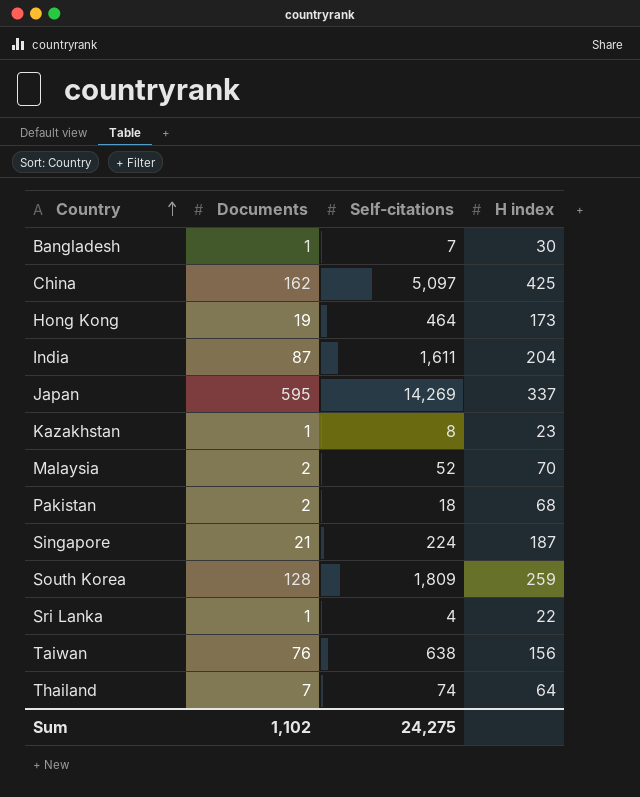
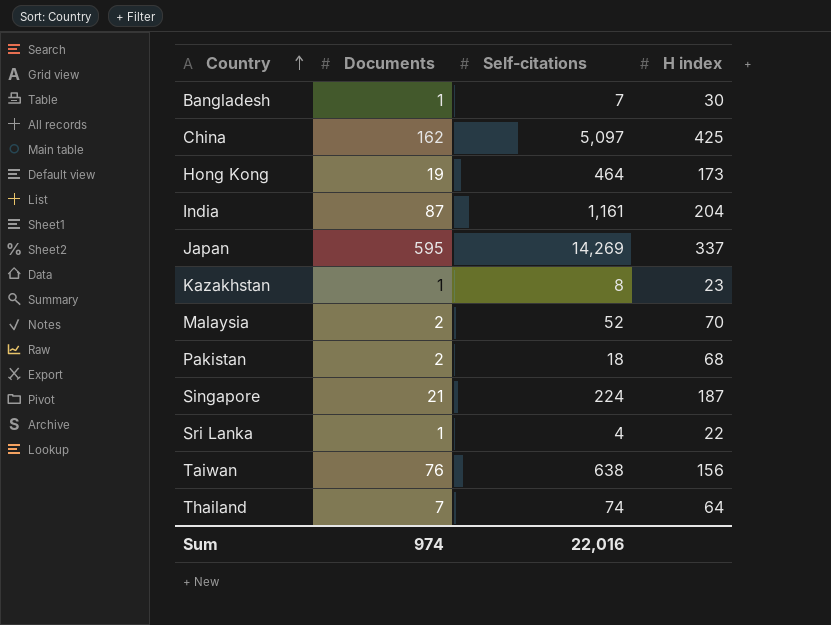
row South Korea: 128 | 1,809 | 259 -> none
India | Self-citations: 1,611 -> 1,161
Sum | Documents: 1,102 -> 974
Sum | Self-citations: 24,275 -> 22,016

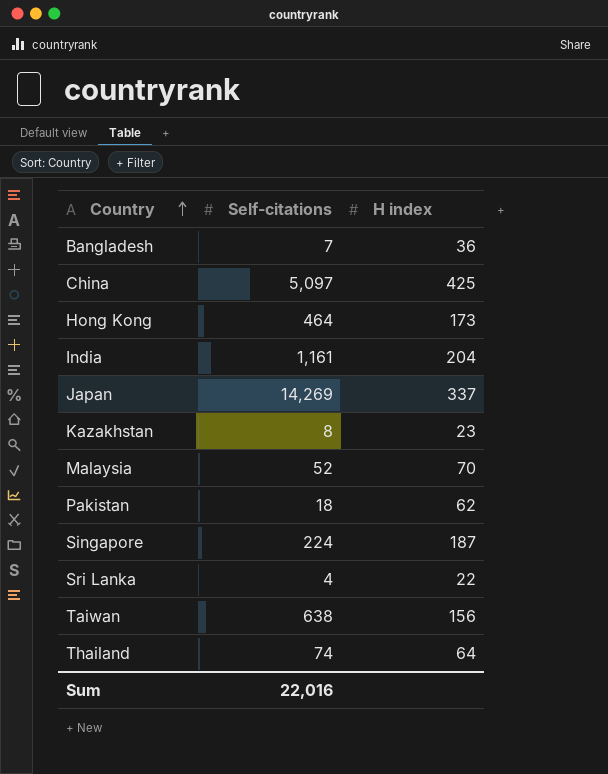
column Documents | position: 2 -> none
Bangladesh | H index: 30 -> 36
Pakistan | H index: 68 -> 62

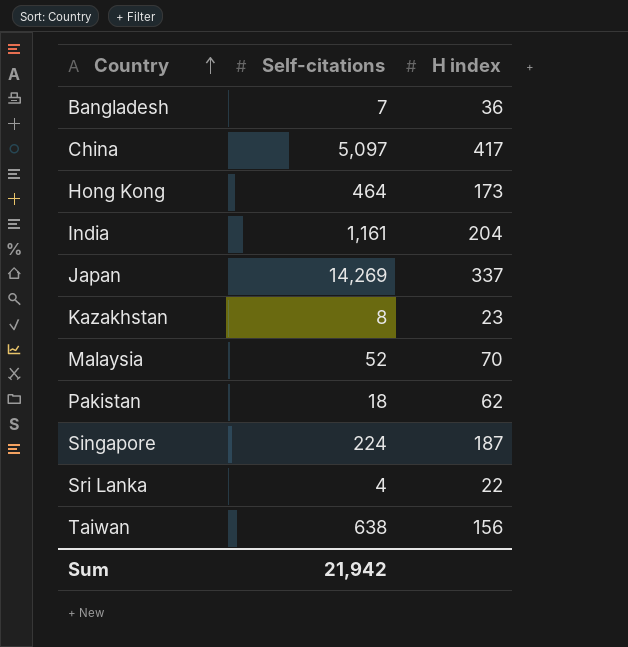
row Thailand: 74 | 64 -> none
China | H index: 425 -> 417
Sum | Self-citations: 22,016 -> 21,942

